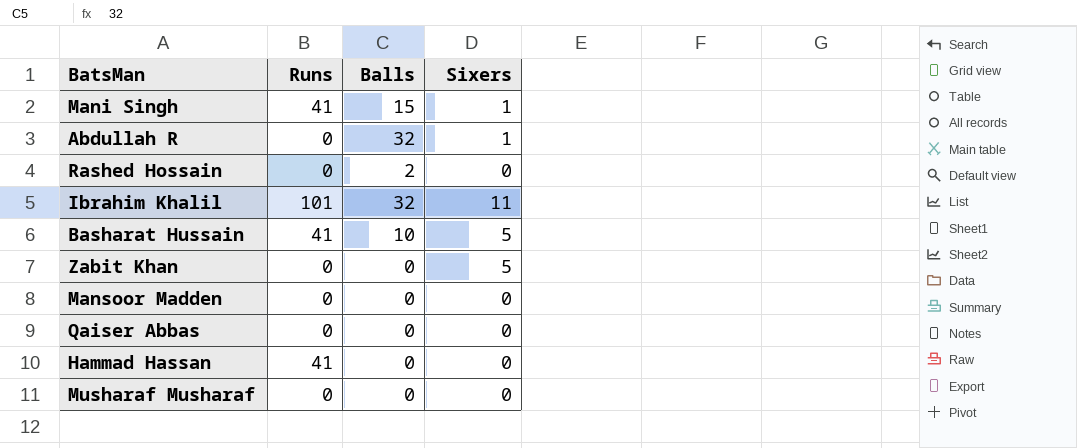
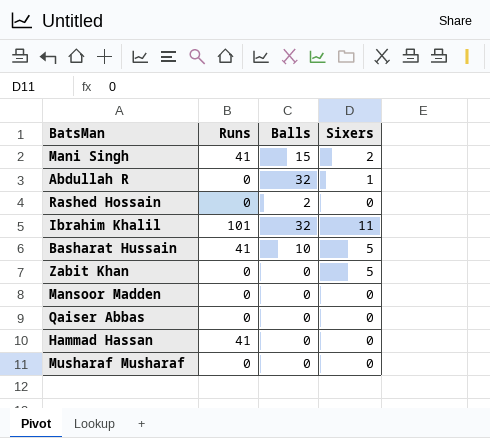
Mani Singh | Sixers: 1 -> 2

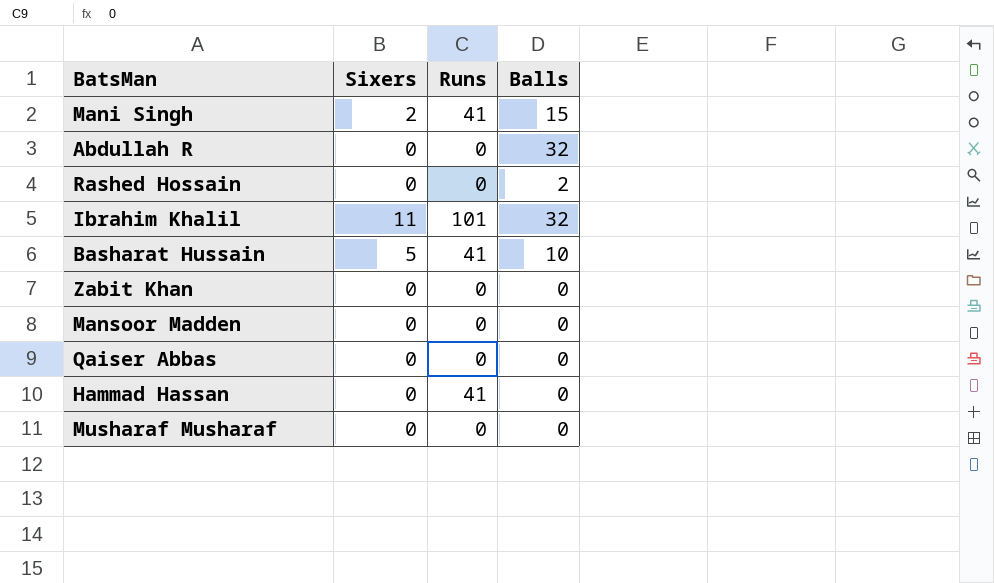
column Sixers | position: 4 -> 2
Abdullah R | Sixers: 1 -> 0
Zabit Khan | Sixers: 5 -> 0

